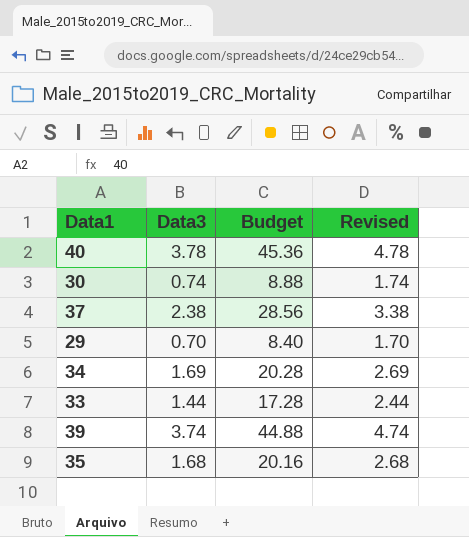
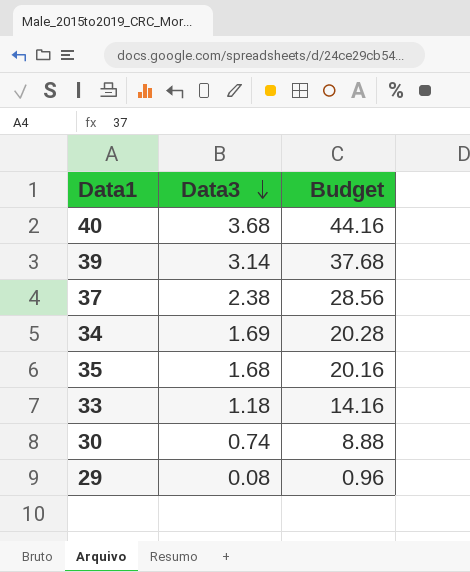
row order: none -> Data3 descending
column Revised | formula: [Data3] + 1 -> none
40 | Data3: 3.78 -> 3.68
40 | Budget: 45.36 -> 44.16
39 | Data3: 3.74 -> 3.14
39 | Budget: 44.88 -> 37.68
33 | Data3: 1.44 -> 1.18
33 | Budget: 17.28 -> 14.16
29 | Data3: 0.70 -> 0.08
29 | Budget: 8.40 -> 0.96

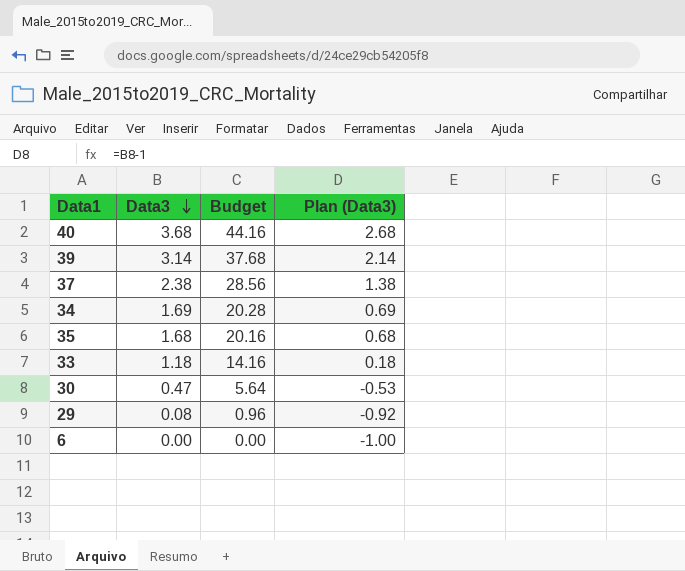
column Plan (Data3) | formula: none -> [Data3] - 1
30 | Data3: 0.74 -> 0.47
30 | Budget: 8.88 -> 5.64
row 6: none -> 0.00 | 0.00 | -1.00

